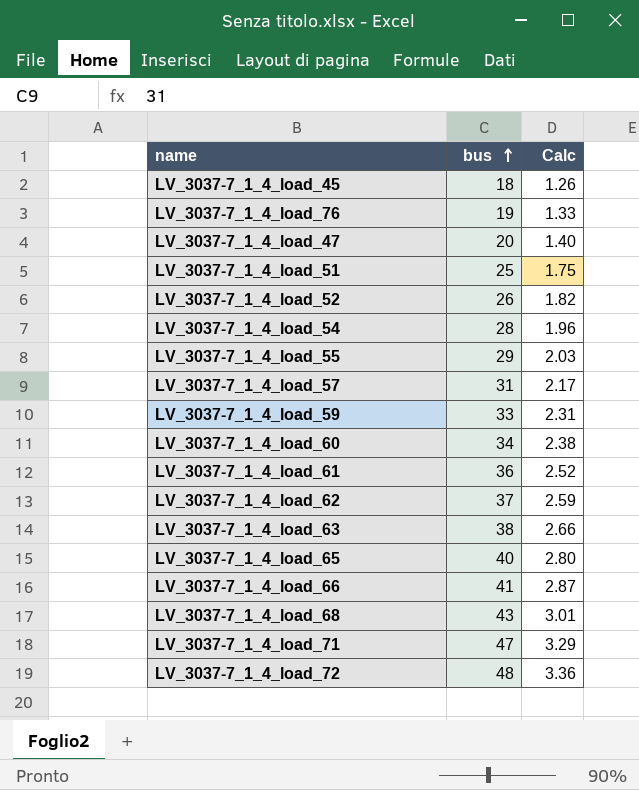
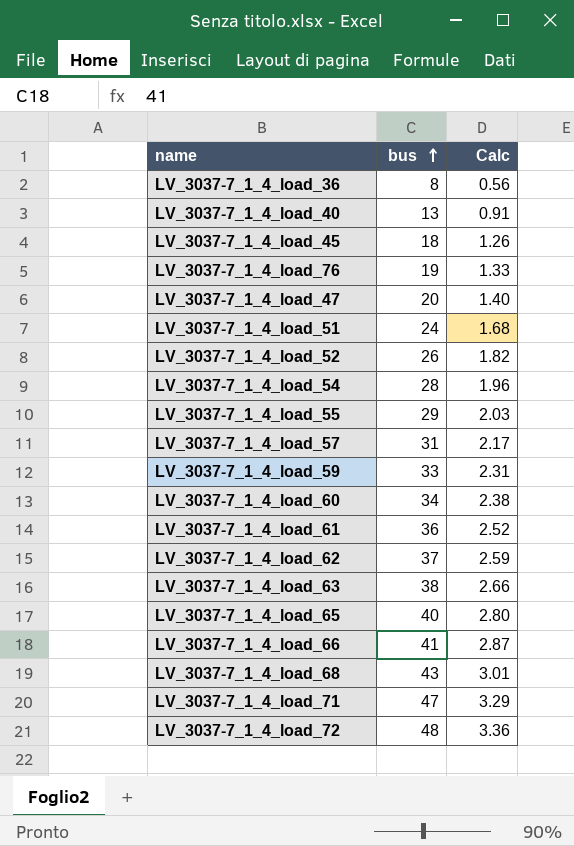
row LV_3037-7_1_4_load_36: none -> 8 | 0.56
row LV_3037-7_1_4_load_40: none -> 13 | 0.91
LV_3037-7_1_4_load_51 | bus: 25 -> 24
LV_3037-7_1_4_load_51 | Calc: 1.75 -> 1.68

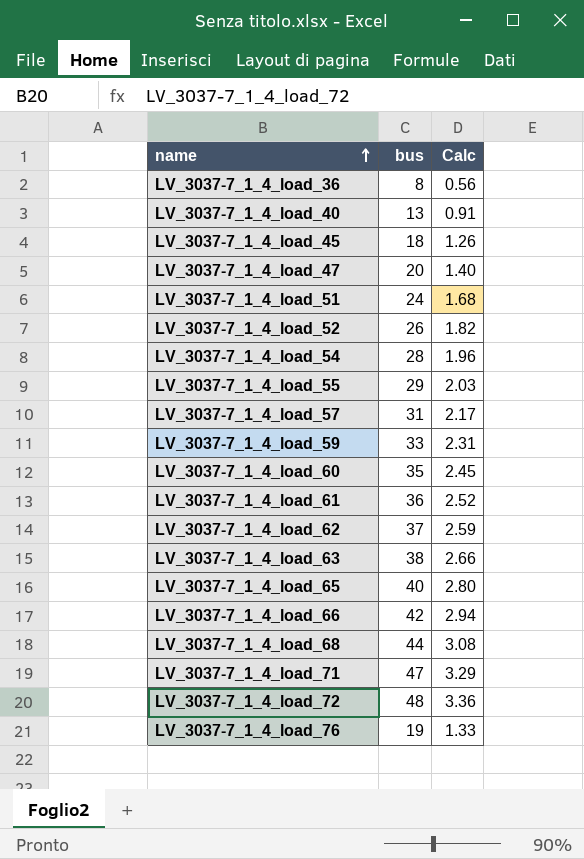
row order: bus ascending -> name ascending
LV_3037-7_1_4_load_60 | bus: 34 -> 35
LV_3037-7_1_4_load_60 | Calc: 2.38 -> 2.45
LV_3037-7_1_4_load_66 | bus: 41 -> 42
LV_3037-7_1_4_load_66 | Calc: 2.87 -> 2.94
LV_3037-7_1_4_load_68 | bus: 43 -> 44
LV_3037-7_1_4_load_68 | Calc: 3.01 -> 3.08

